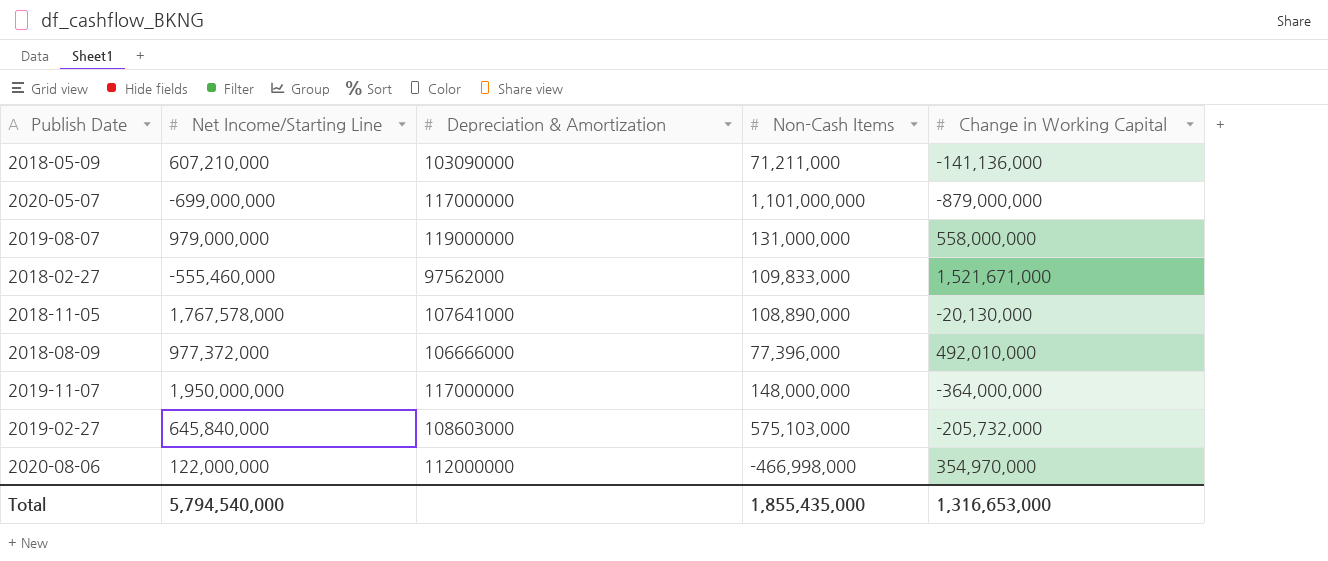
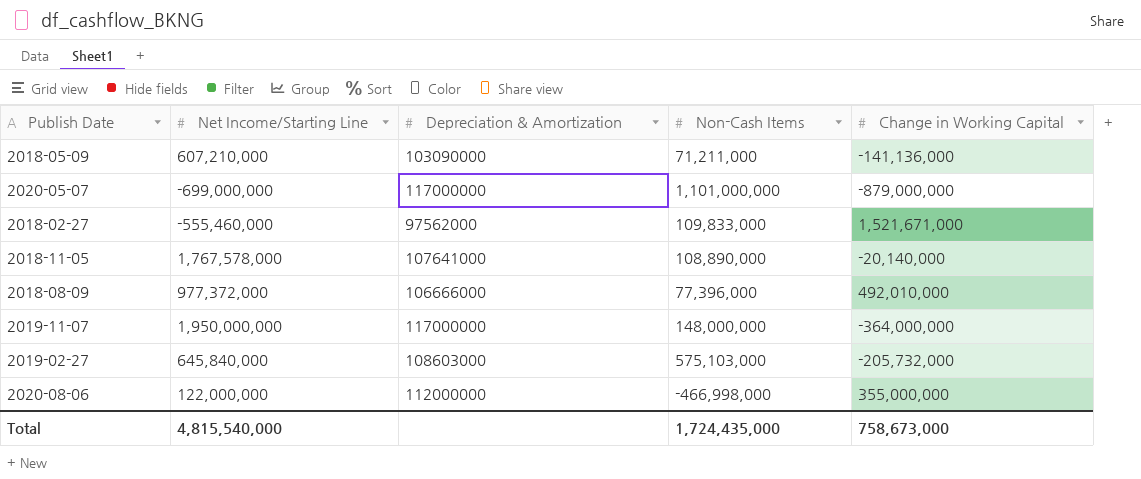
row 2019-08-07: 979,000,000 | 119000000 | 131,000,000 | 558,000,000 -> none
2018-11-05 | Change in Working Capital: -20,130,000 -> -20,140,000
2020-08-06 | Change in Working Capital: 354,970,000 -> 355,000,000
Total | Net Income/Starting Line: 5,794,540,000 -> 4,815,540,000
Total | Non-Cash Items: 1,855,435,000 -> 1,724,435,000
Total | Change in Working Capital: 1,316,653,000 -> 758,673,000

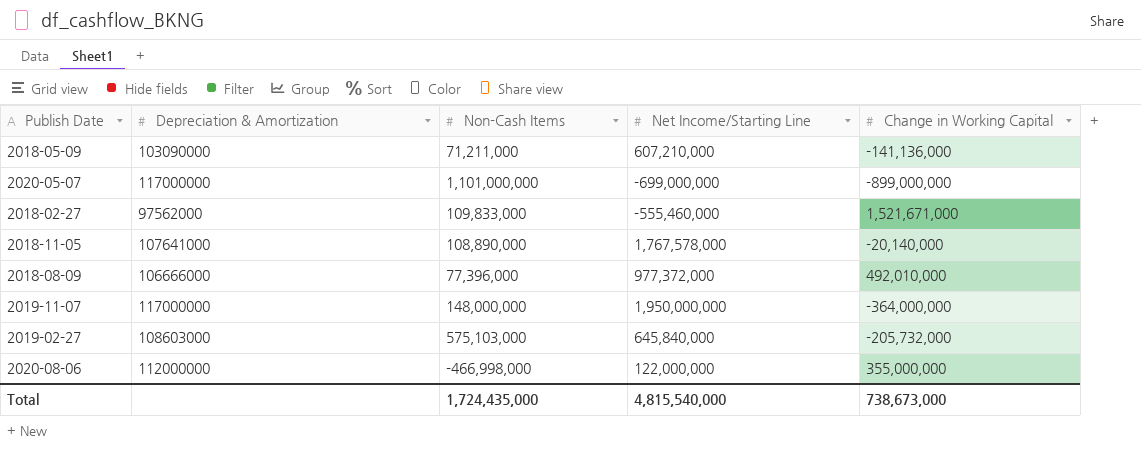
column Net Income/Starting Line | position: 2 -> 4
2020-05-07 | Change in Working Capital: -879,000,000 -> -899,000,000
Total | Change in Working Capital: 758,673,000 -> 738,673,000

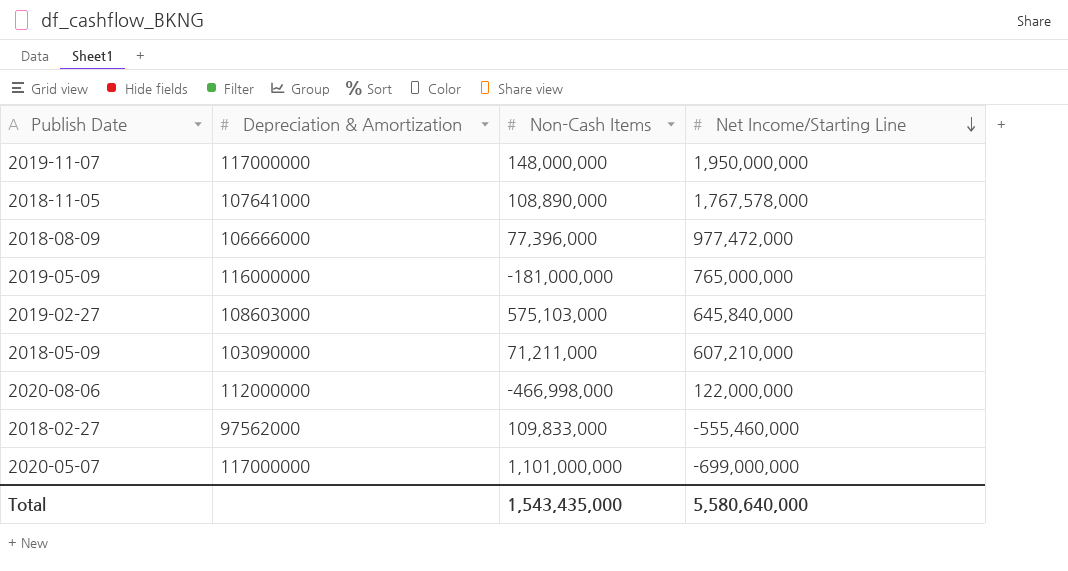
row order: none -> Net Income/Starting Line descending
column Change in Working Capital | position: 5 -> none
2018-08-09 | Net Income/Starting Line: 977,372,000 -> 977,472,000
row 2019-05-09: none -> 116000000 | -181,000,000 | 765,000,000
Total | Non-Cash Items: 1,724,435,000 -> 1,543,435,000
Total | Net Income/Starting Line: 4,815,540,000 -> 5,580,640,000

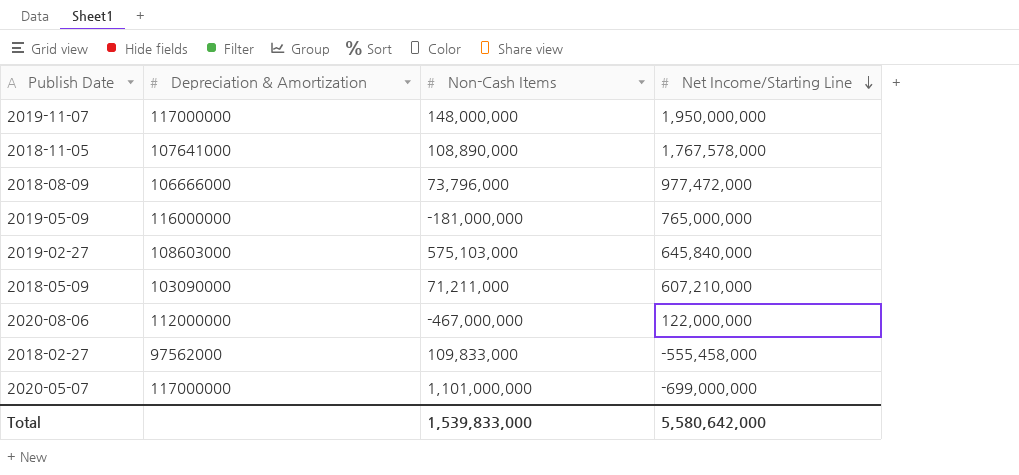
2018-08-09 | Non-Cash Items: 77,396,000 -> 73,796,000
2020-08-06 | Non-Cash Items: -466,998,000 -> -467,000,000
2018-02-27 | Net Income/Starting Line: -555,460,000 -> -555,458,000
Total | Non-Cash Items: 1,543,435,000 -> 1,539,833,000
Total | Net Income/Starting Line: 5,580,640,000 -> 5,580,642,000

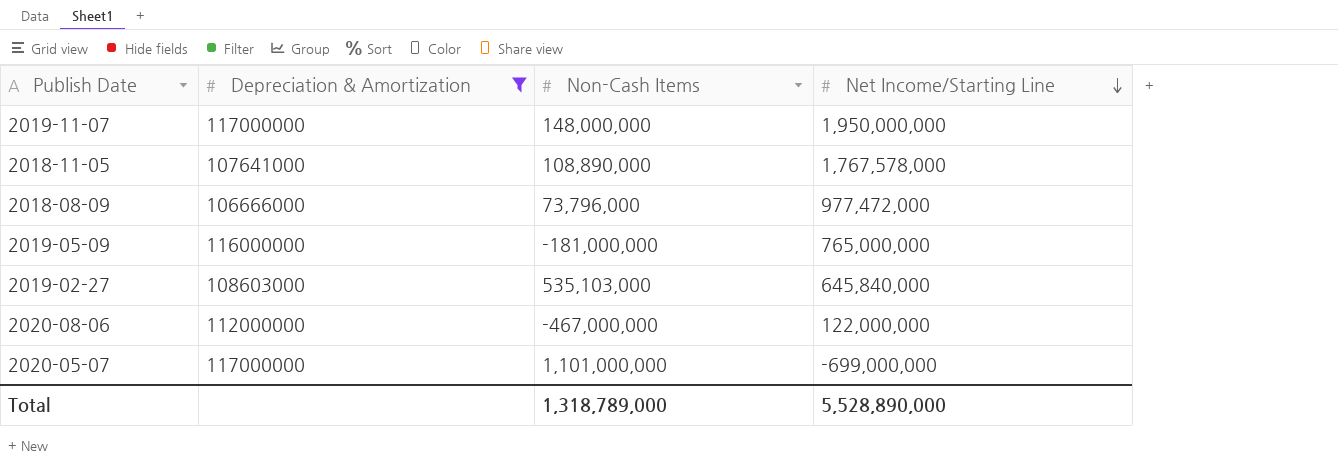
filter: none -> Depreciation & Amortization >= 106666000
2019-02-27 | Non-Cash Items: 575,103,000 -> 535,103,000
Total | Non-Cash Items: 1,539,833,000 -> 1,318,789,000
Total | Net Income/Starting Line: 5,580,642,000 -> 5,528,890,000

